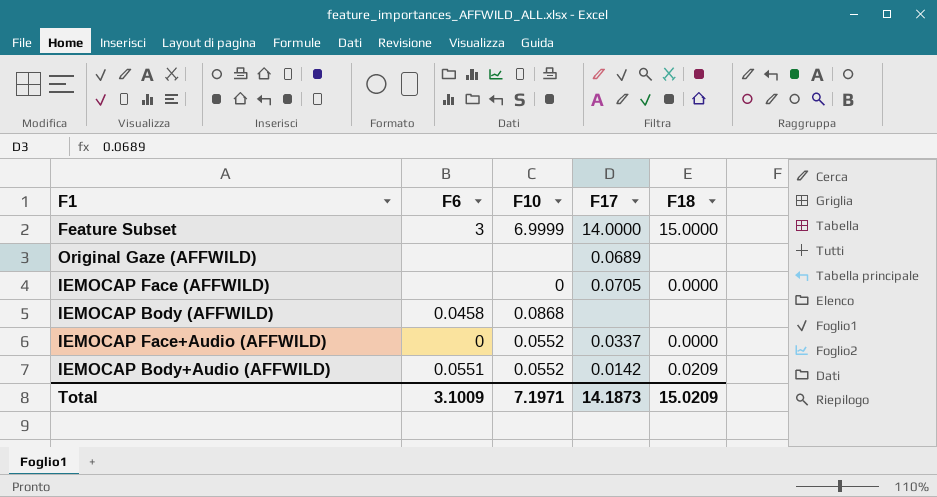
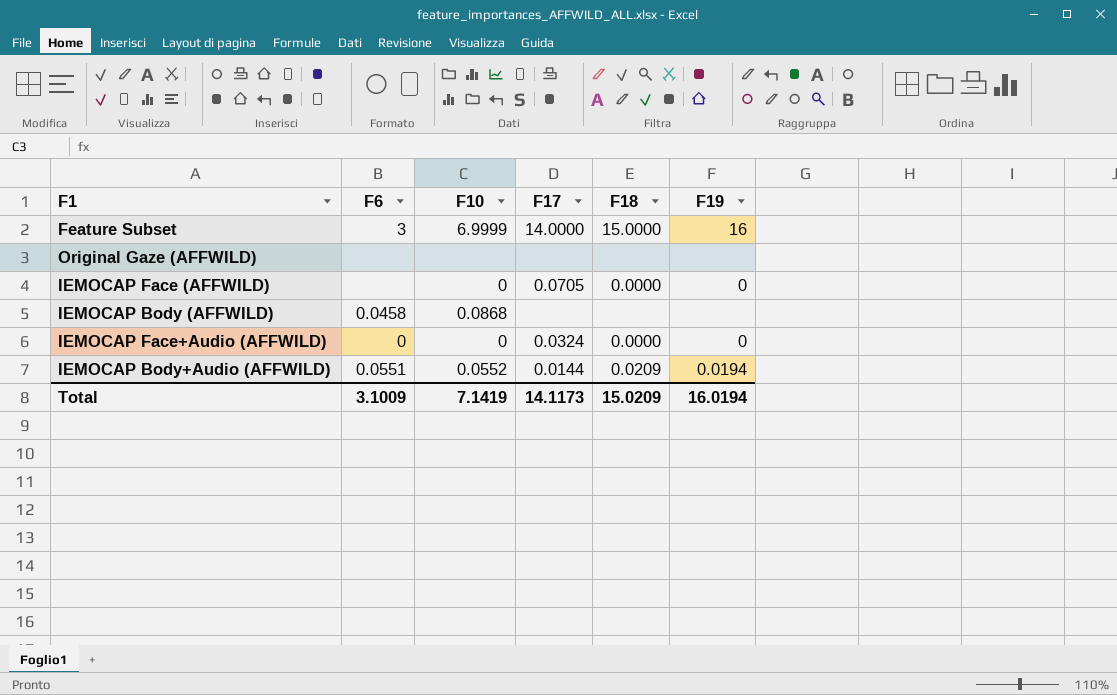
column F19 | position: none -> 6
Original Gaze (AFFWILD) | F17: 0.0689 -> none
IEMOCAP Face+Audio (AFFWILD) | F10: 0.0552 -> 0
IEMOCAP Face+Audio (AFFWILD) | F17: 0.0337 -> 0.0324
IEMOCAP Body+Audio (AFFWILD) | F17: 0.0142 -> 0.0144
Total | F10: 7.1971 -> 7.1419
Total | F17: 14.1873 -> 14.1173

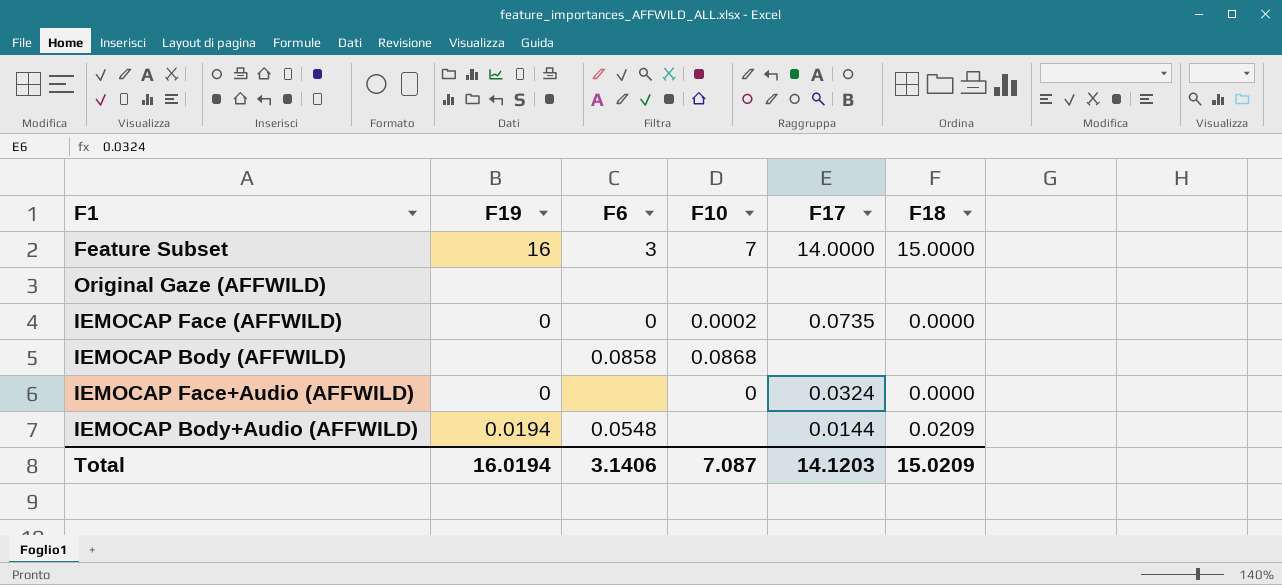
column F19 | position: 6 -> 2
Feature Subset | F10: 6.9999 -> 7
IEMOCAP Face (AFFWILD) | F6: none -> 0
IEMOCAP Face (AFFWILD) | F10: 0 -> 0.0002
IEMOCAP Face (AFFWILD) | F17: 0.0705 -> 0.0735
IEMOCAP Body (AFFWILD) | F6: 0.0458 -> 0.0858
IEMOCAP Face+Audio (AFFWILD) | F6: 0 -> none
IEMOCAP Body+Audio (AFFWILD) | F6: 0.0551 -> 0.0548
IEMOCAP Body+Audio (AFFWILD) | F10: 0.0552 -> none
Total | F6: 3.1009 -> 3.1406
Total | F10: 7.1419 -> 7.087
Total | F17: 14.1173 -> 14.1203

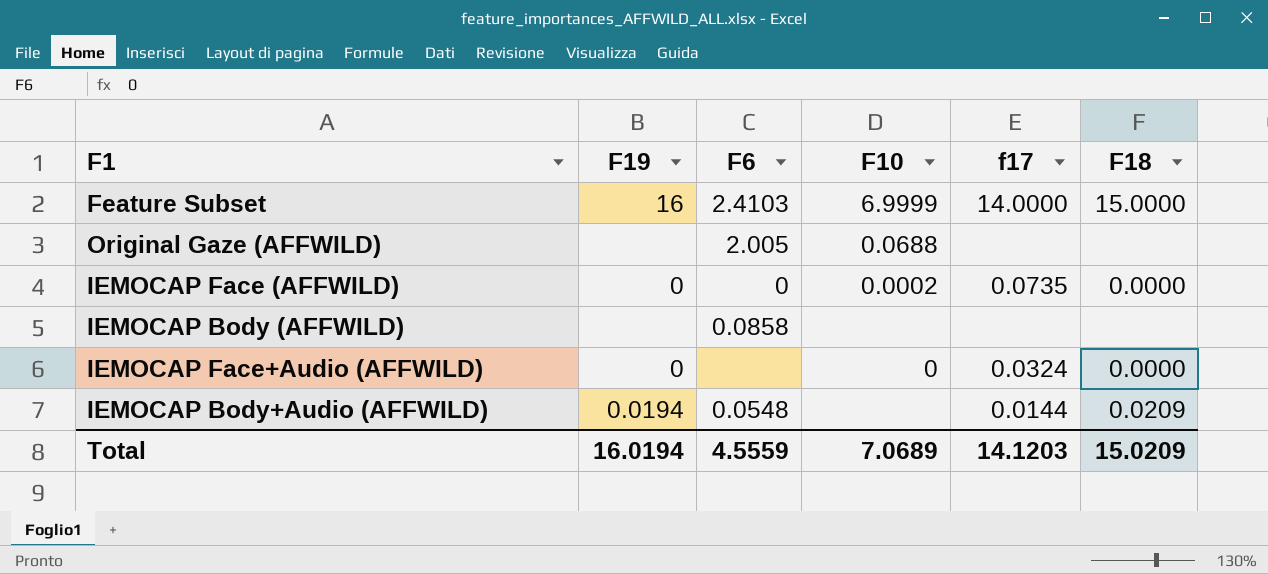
column name: F17 -> f17
Feature Subset | F6: 3 -> 2.4103
Feature Subset | F10: 7 -> 6.9999
Original Gaze (AFFWILD) | F6: none -> 2.005
Original Gaze (AFFWILD) | F10: none -> 0.0688
IEMOCAP Body (AFFWILD) | F10: 0.0868 -> none
Total | F6: 3.1406 -> 4.5559
Total | F10: 7.087 -> 7.0689

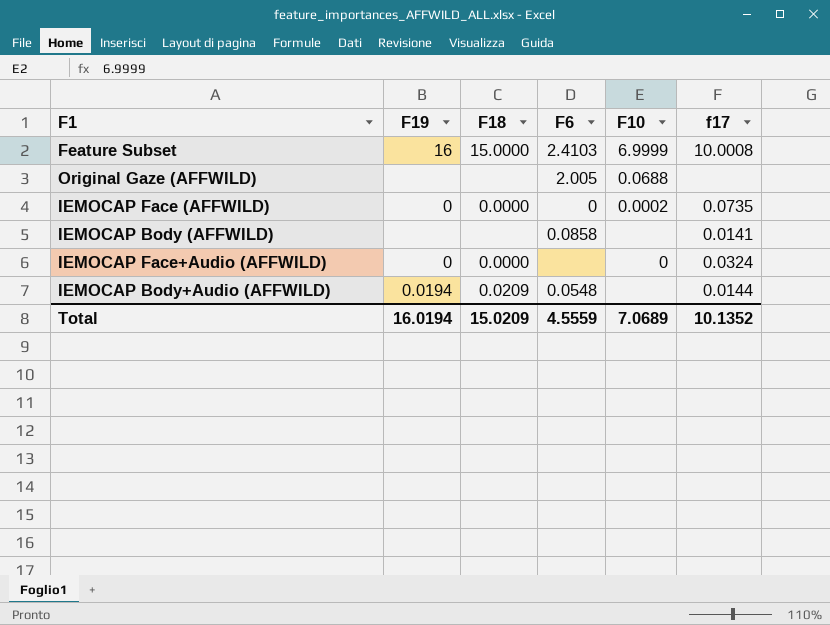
column F18 | position: 6 -> 3
Feature Subset | f17: 14.0000 -> 10.0008
IEMOCAP Body (AFFWILD) | f17: none -> 0.0141
Total | f17: 14.1203 -> 10.1352

